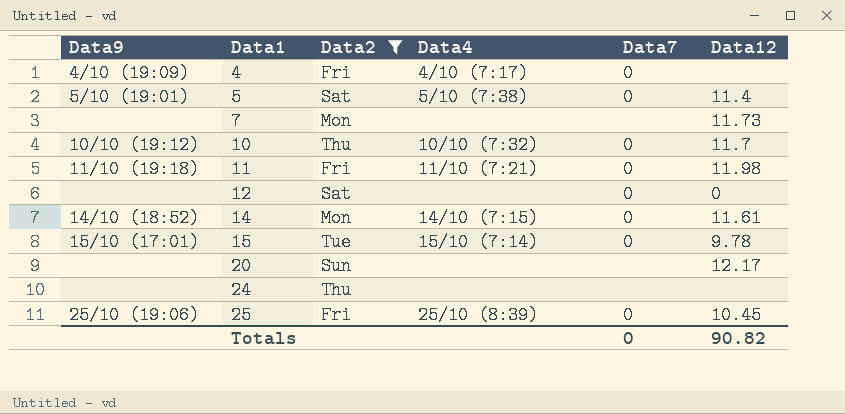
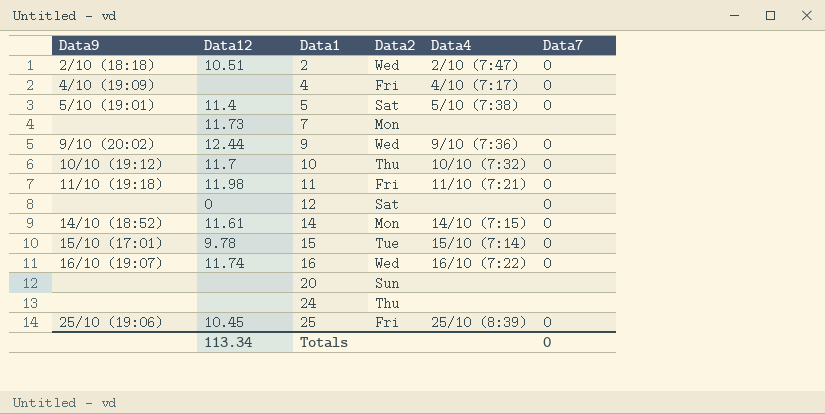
filter: Data2 != Wed -> none
column Data12 | position: 6 -> 2
20 | Data12: 12.17 -> none
Totals | Data12: 90.82 -> 113.34

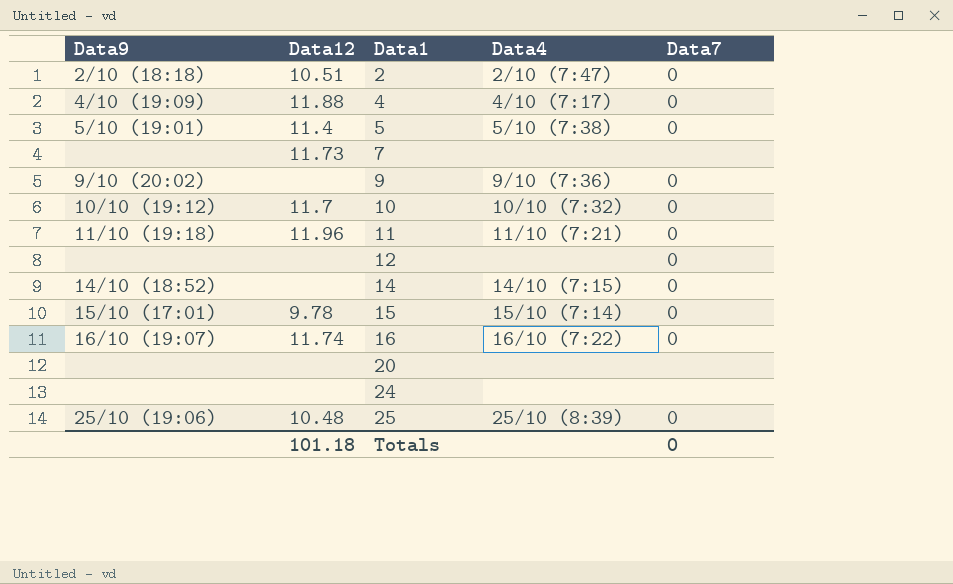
column Data2 | position: 4 -> none
4 | Data12: none -> 11.88
9 | Data12: 12.44 -> none
11 | Data12: 11.98 -> 11.96
12 | Data12: 0 -> none
14 | Data12: 11.61 -> none
25 | Data12: 10.45 -> 10.48
Totals | Data12: 113.34 -> 101.18

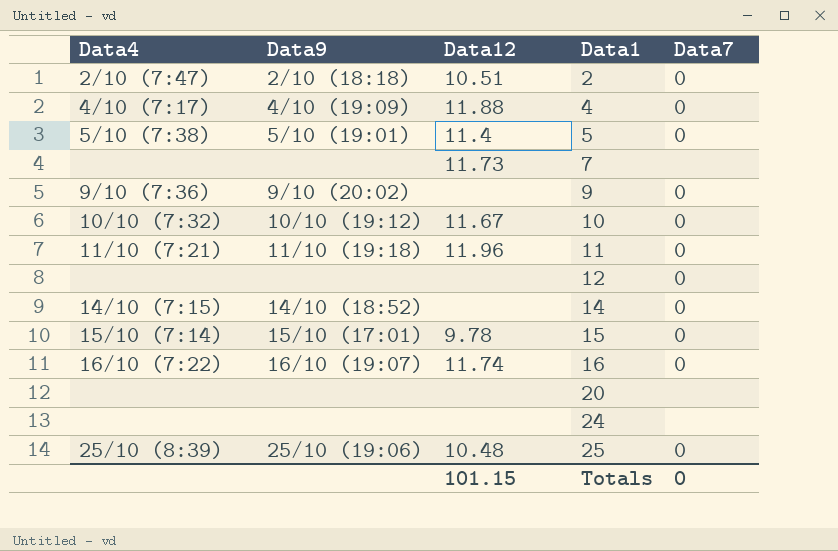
column Data4 | position: 4 -> 1
10 | Data12: 11.7 -> 11.67
Totals | Data12: 101.18 -> 101.15

